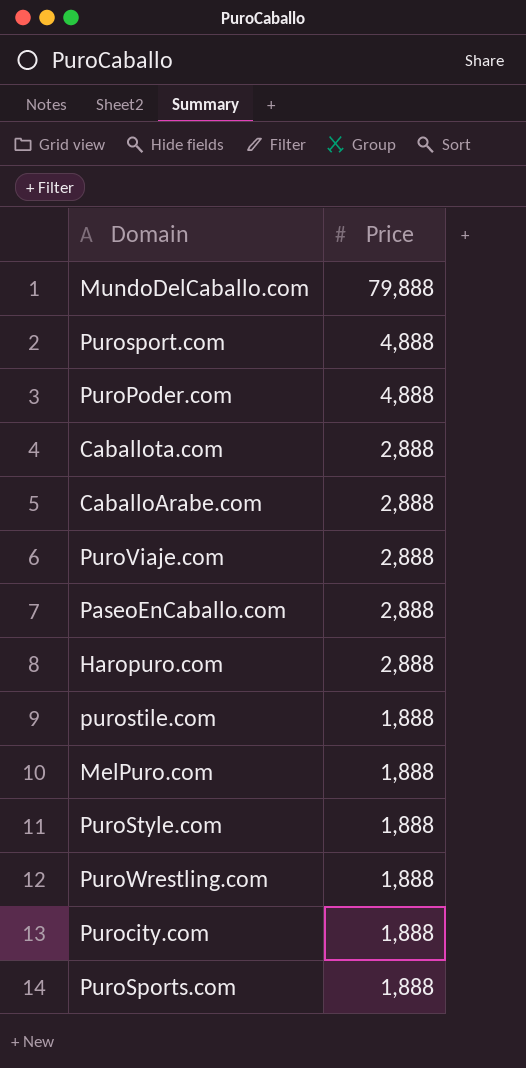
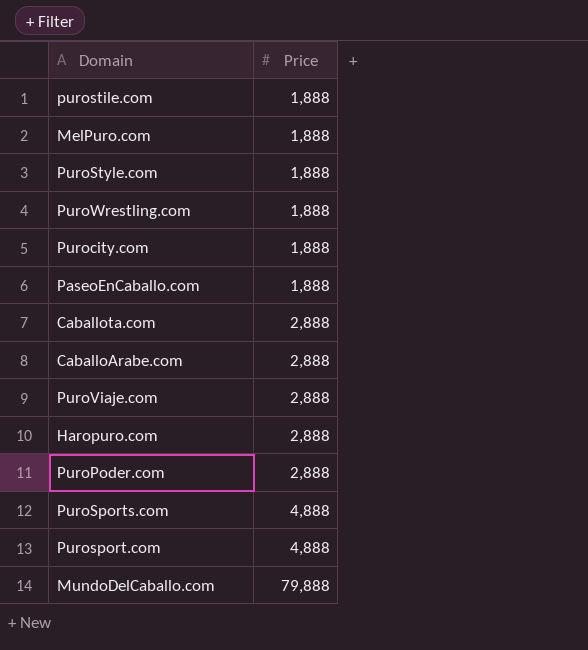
row order: Price descending -> Price ascending
PaseoEnCaballo.com | Price: 2,888 -> 1,888
PuroPoder.com | Price: 4,888 -> 2,888
PuroSports.com | Price: 1,888 -> 4,888

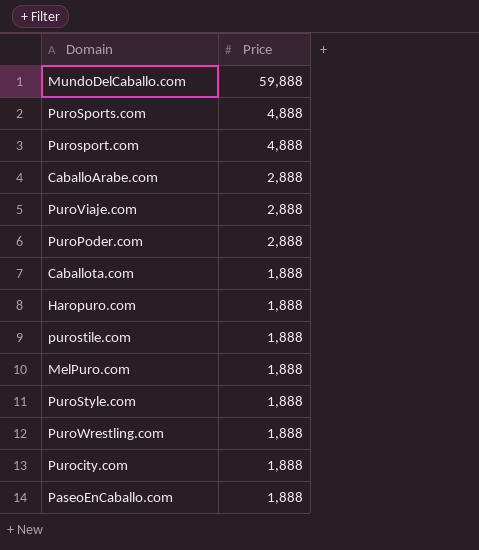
row order: Price ascending -> Price descending
MundoDelCaballo.com | Price: 79,888 -> 59,888
Caballota.com | Price: 2,888 -> 1,888
Haropuro.com | Price: 2,888 -> 1,888

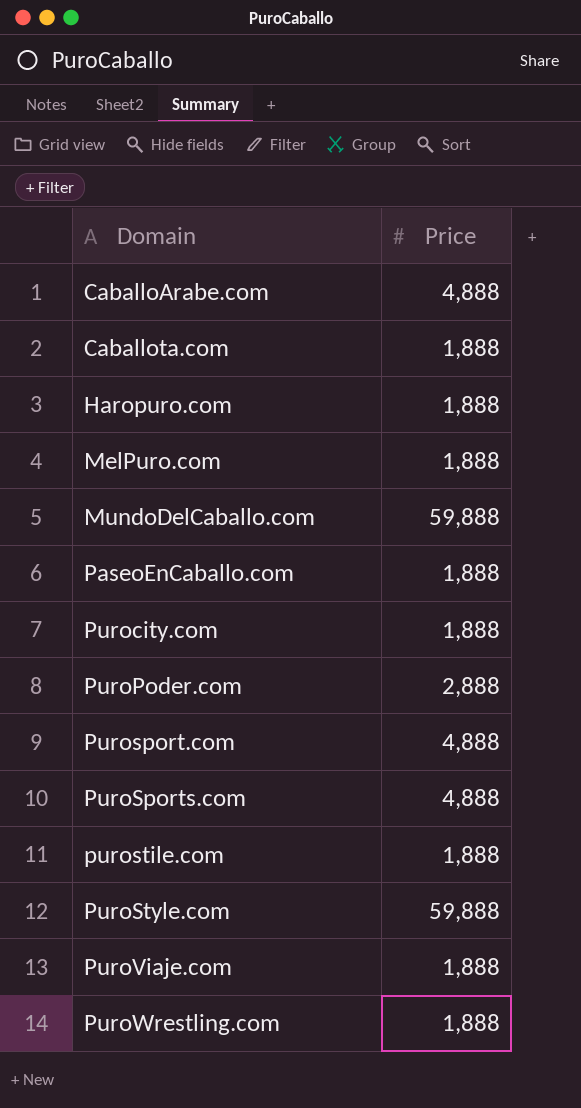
row order: Price descending -> Domain ascending
CaballoArabe.com | Price: 2,888 -> 4,888
PuroStyle.com | Price: 1,888 -> 59,888
PuroViaje.com | Price: 2,888 -> 1,888

